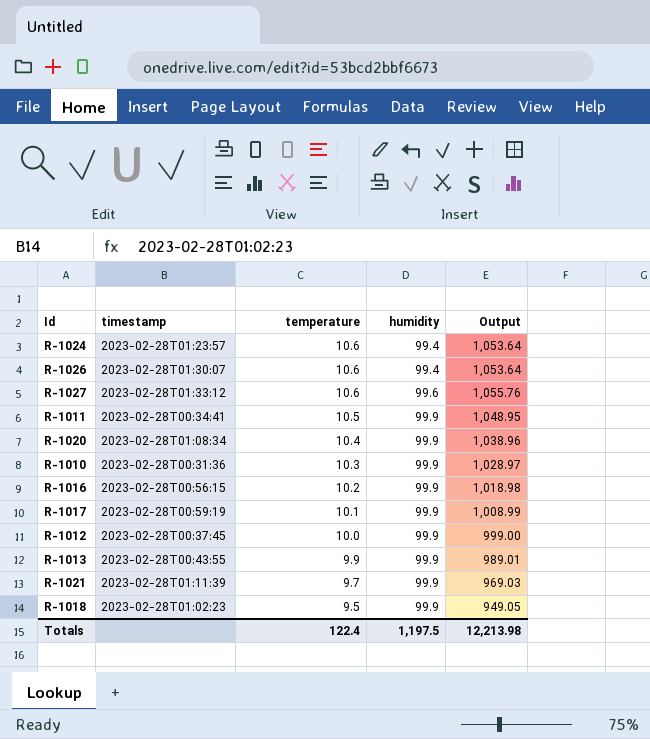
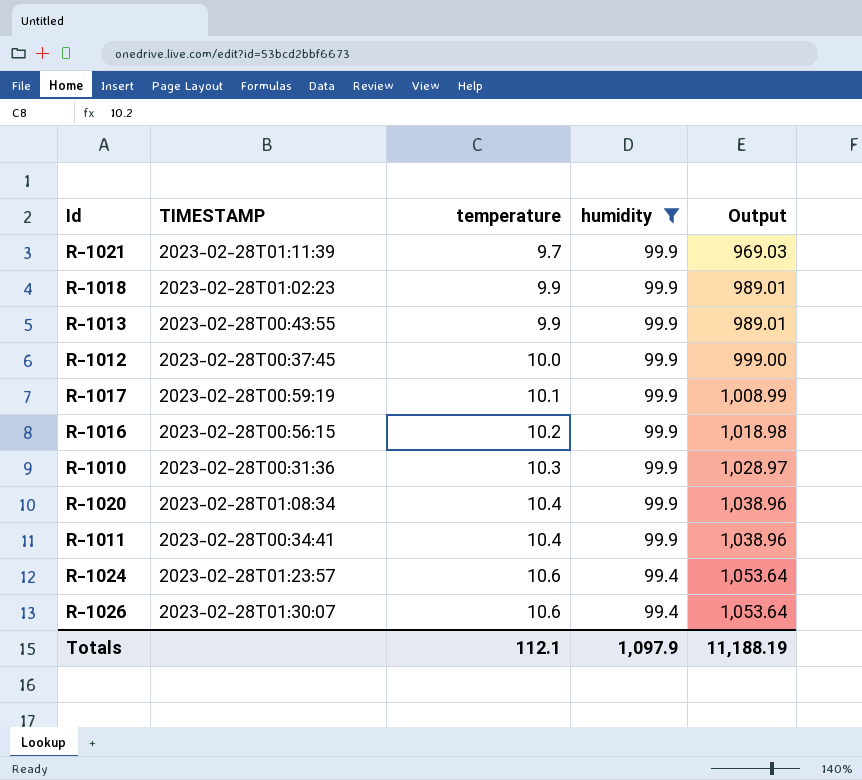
filter: none -> humidity != 99.6
row order: temperature descending -> temperature ascending
column name: timestamp -> TIMESTAMP
R-1018 | temperature: 9.5 -> 9.9
R-1018 | Output: 949.05 -> 989.01
R-1011 | temperature: 10.5 -> 10.4
R-1011 | Output: 1,048.95 -> 1,038.96
Totals | temperature: 122.4 -> 112.1
Totals | humidity: 1,197.5 -> 1,097.9
Totals | Output: 12,213.98 -> 11,188.19

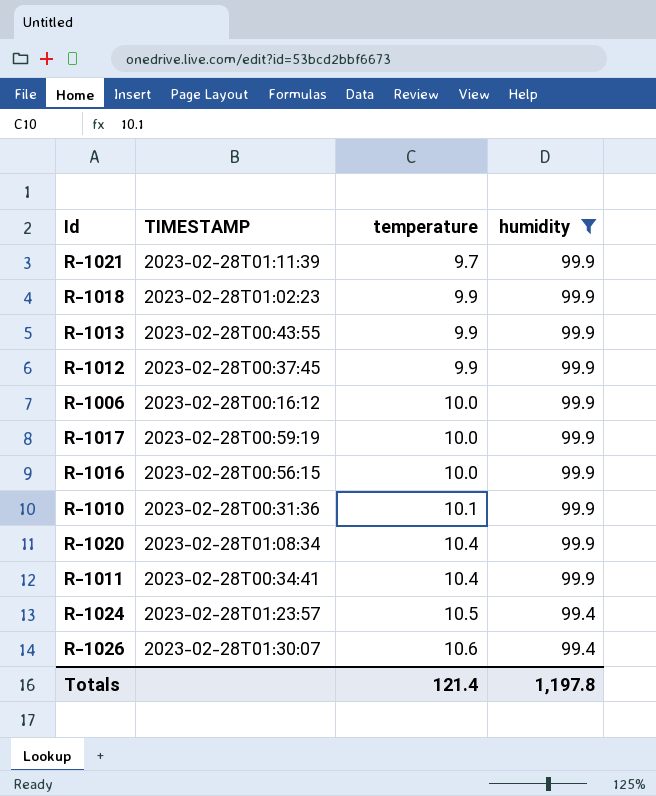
column Output | formula: [temperature] * [humidity] -> none
R-1012 | temperature: 10.0 -> 9.9
row R-1006: none -> 2023-02-28T00:16:12 | 10.0 | 99.9
R-1017 | temperature: 10.1 -> 10.0
R-1016 | temperature: 10.2 -> 10.0
R-1010 | temperature: 10.3 -> 10.1
R-1024 | temperature: 10.6 -> 10.5
Totals | temperature: 112.1 -> 121.4
Totals | humidity: 1,097.9 -> 1,197.8

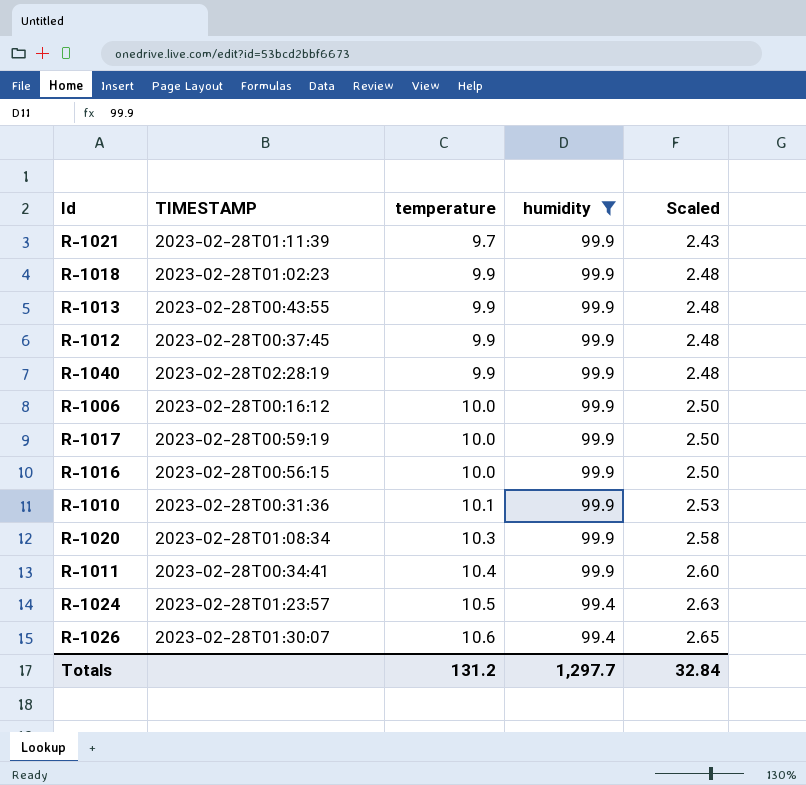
column Scaled | formula: none -> [temperature] * 0.25
row R-1040: none -> 2023-02-28T02:28:19 | 9.9 | 99.9 | 2.48
R-1020 | temperature: 10.4 -> 10.3
Totals | temperature: 121.4 -> 131.2
Totals | humidity: 1,197.8 -> 1,297.7

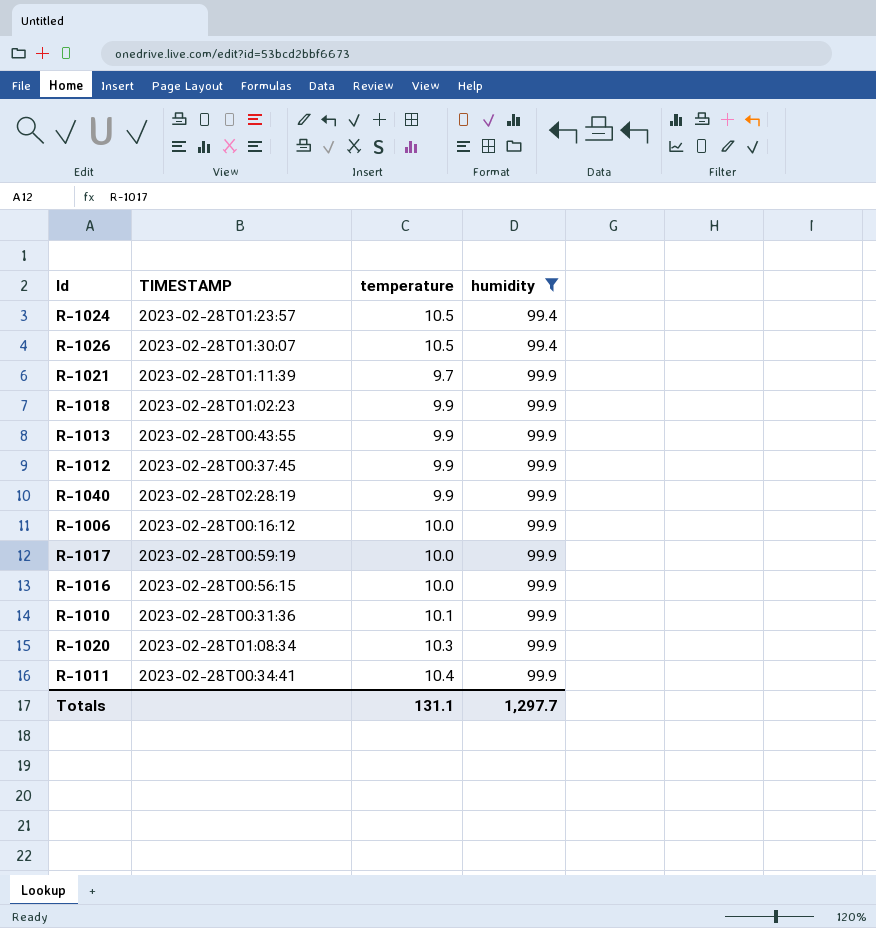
row order: temperature ascending -> humidity ascending
column Scaled | formula: [temperature] * 0.25 -> none
R-1026 | temperature: 10.6 -> 10.5
Totals | temperature: 131.2 -> 131.1

